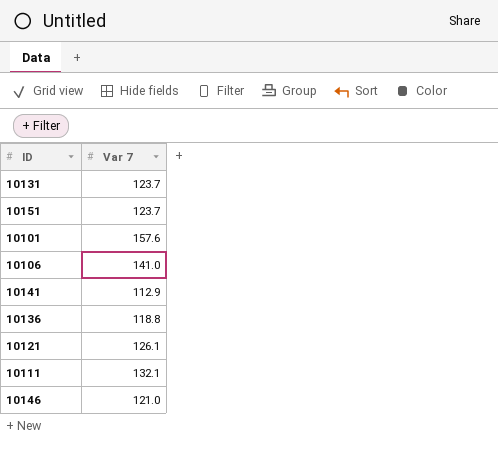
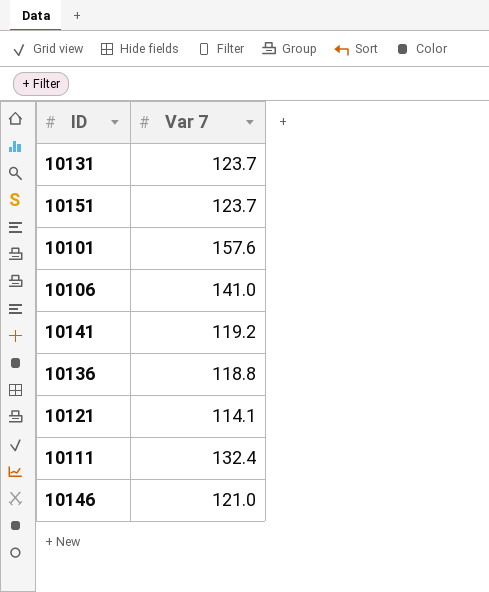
10141 | Var 7: 112.9 -> 119.2
10121 | Var 7: 126.1 -> 114.1
10111 | Var 7: 132.1 -> 132.4

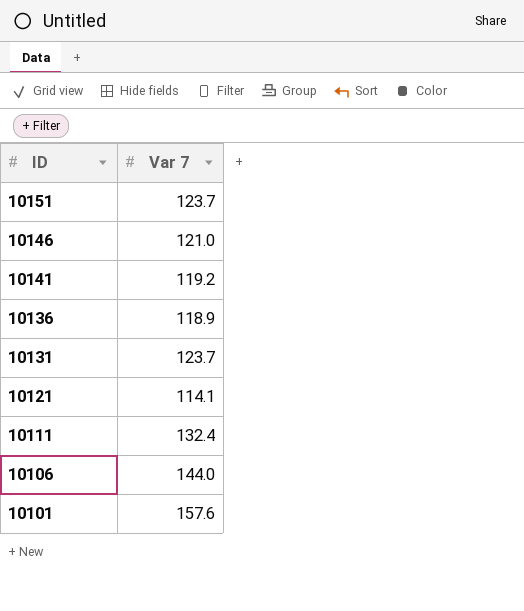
row order: none -> ID descending
10136 | Var 7: 118.8 -> 118.9
10106 | Var 7: 141.0 -> 144.0

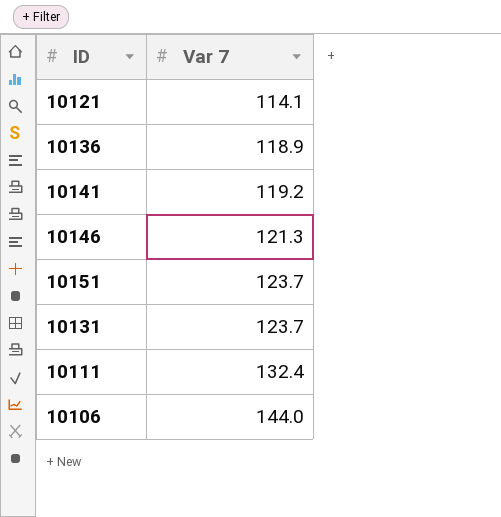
row order: ID descending -> Var 7 ascending
row 10101: 157.6 -> none
10146 | Var 7: 121.0 -> 121.3

